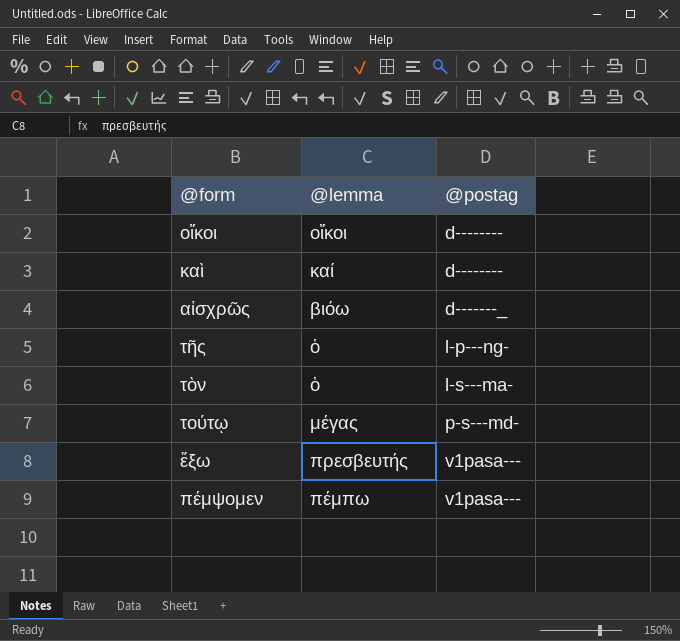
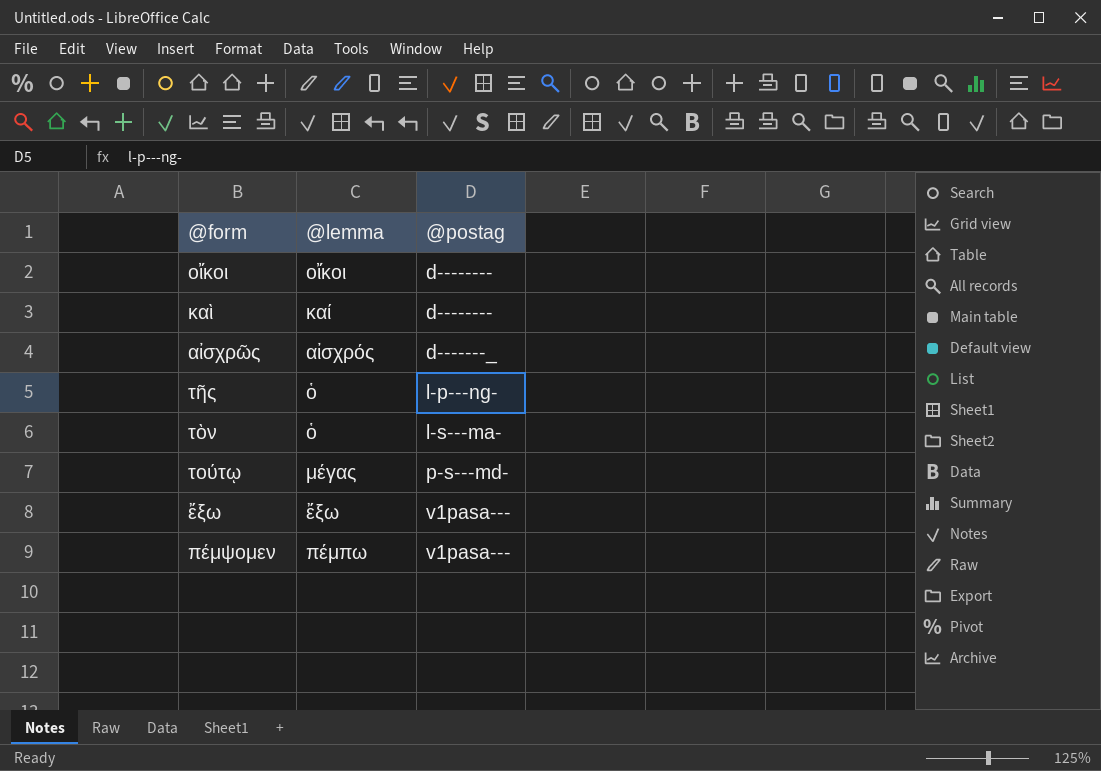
αἰσχρῶς | @lemma: βιόω -> αἰσχρός
ἔξω | @lemma: πρεσβευτής -> ἔξω

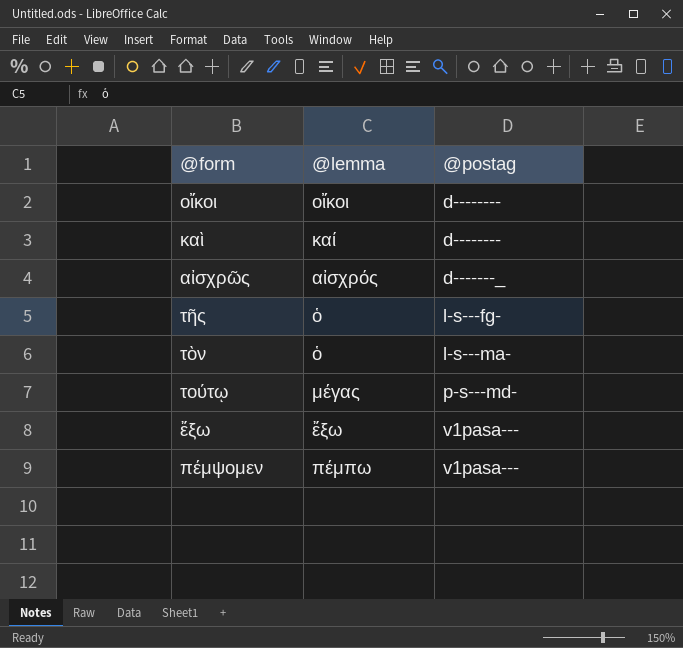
τῆς | @postag: l-p---ng- -> l-s---fg-

